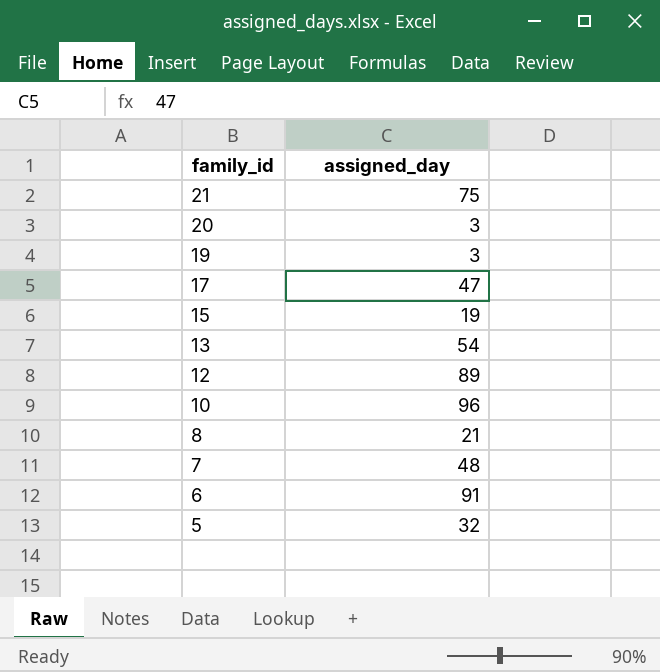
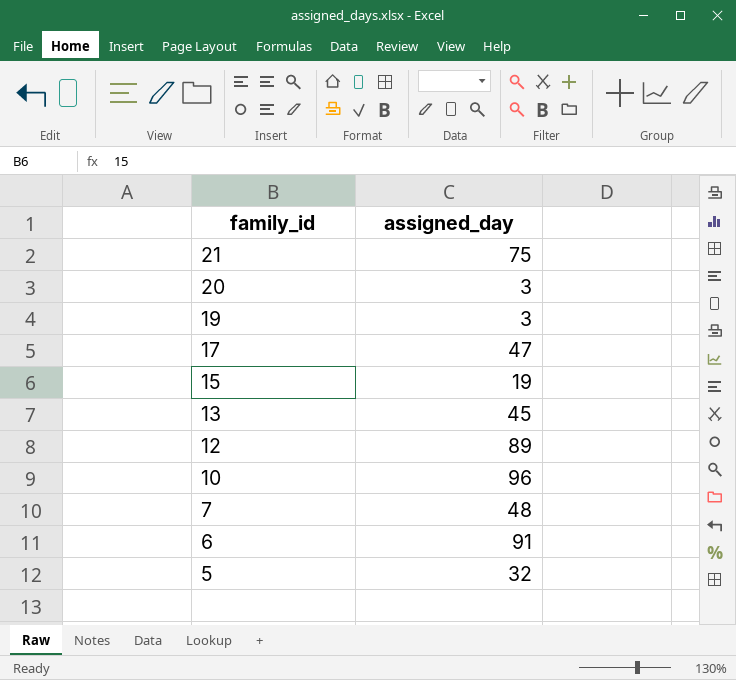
row 8: 21 -> none
13 | assigned_day: 54 -> 45

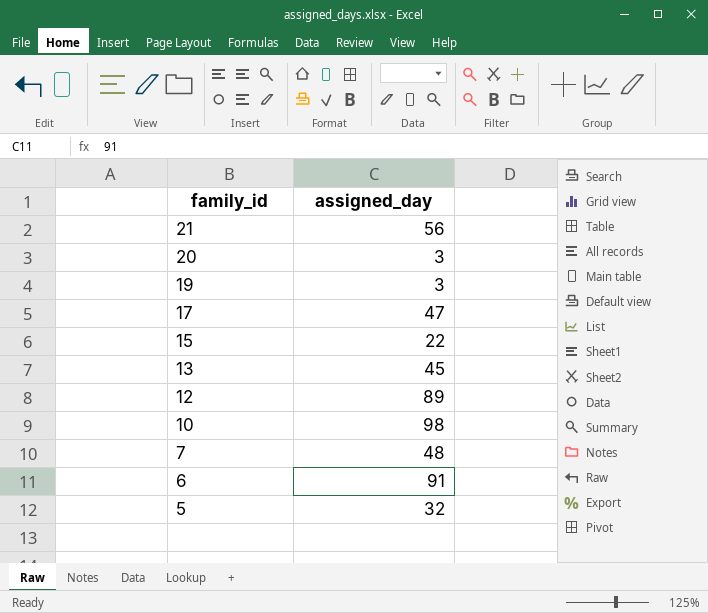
21 | assigned_day: 75 -> 56
15 | assigned_day: 19 -> 22
10 | assigned_day: 96 -> 98

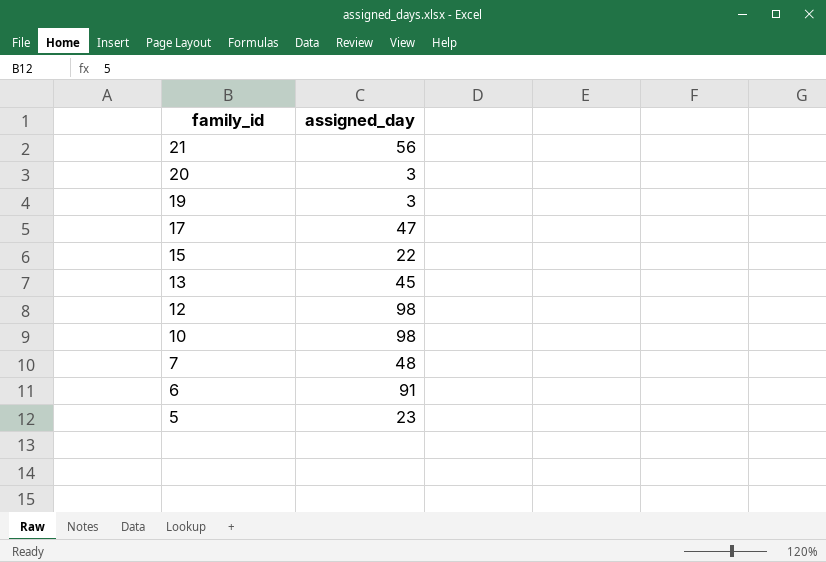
12 | assigned_day: 89 -> 98
5 | assigned_day: 32 -> 23

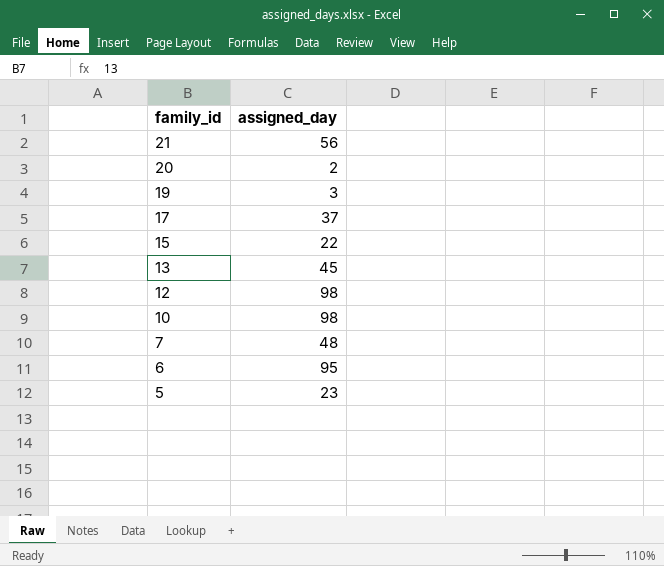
20 | assigned_day: 3 -> 2
17 | assigned_day: 47 -> 37
6 | assigned_day: 91 -> 95

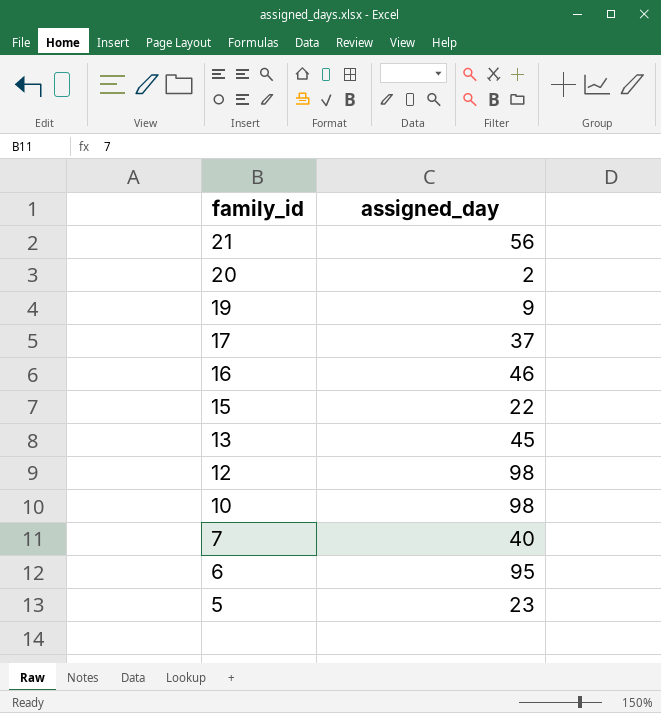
19 | assigned_day: 3 -> 9
row 16: none -> 46
7 | assigned_day: 48 -> 40

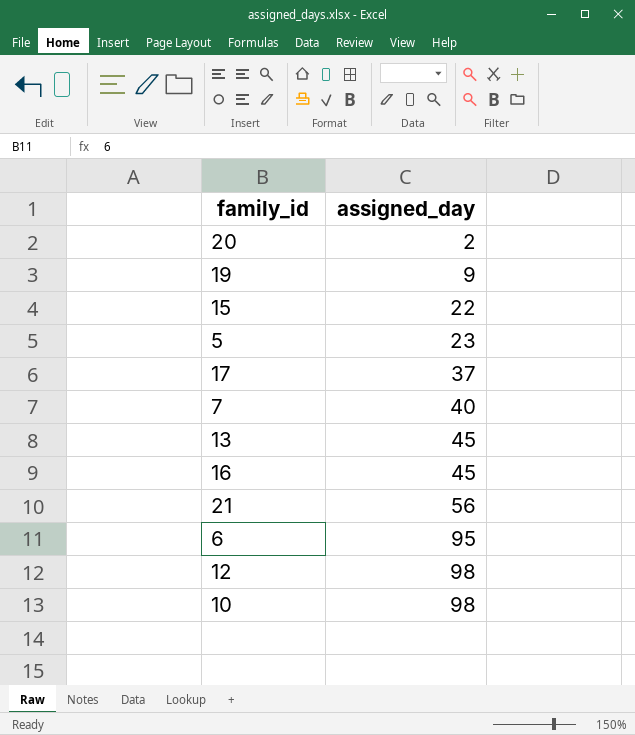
row order: family_id descending -> assigned_day ascending
16 | assigned_day: 46 -> 45

